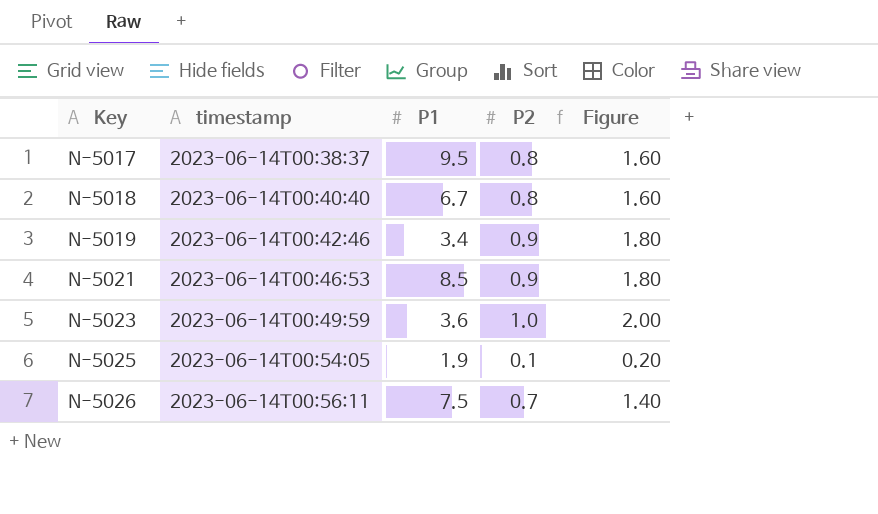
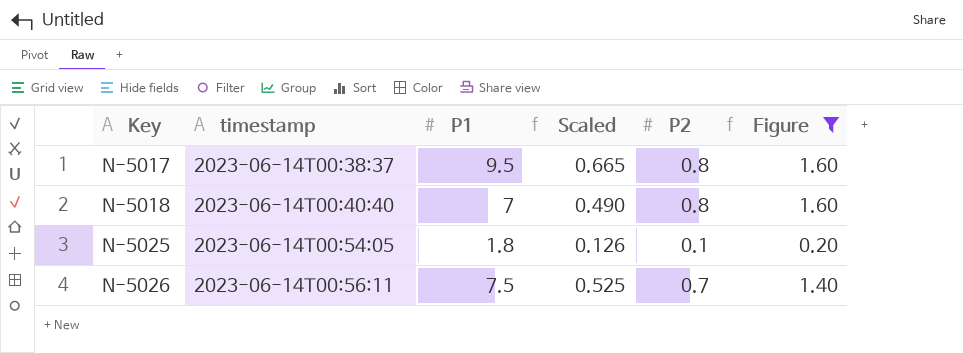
filter: none -> Figure <= 1.60
column Scaled | formula: none -> [P1] * 0.07
N-5018 | P1: 6.7 -> 7
N-5025 | P1: 1.9 -> 1.8

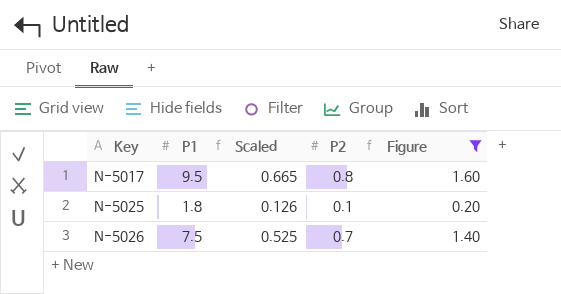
column timestamp | position: 2 -> none
row N-5018: 2023-06-14T00:40:40 | 7 | 0.490 | 0.8 | 1.60 -> none

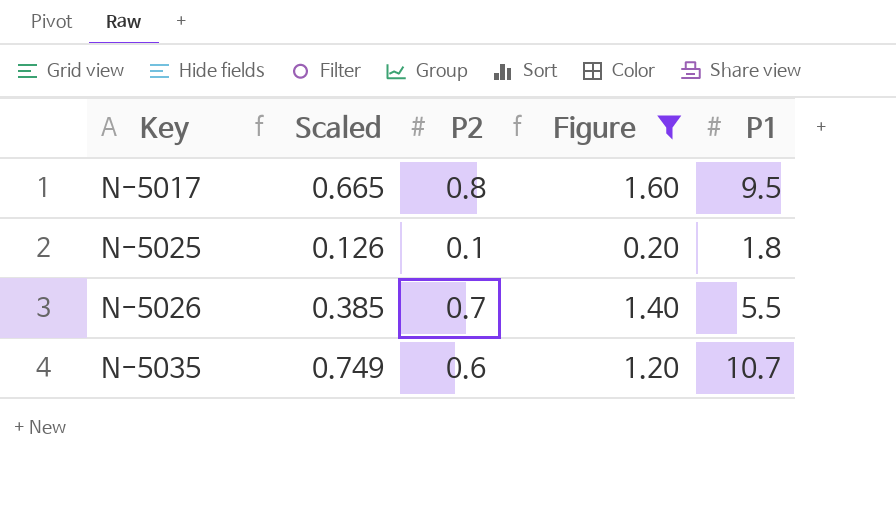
column P1 | position: 2 -> 5
N-5026 | Scaled: 0.525 -> 0.385
N-5026 | P1: 7.5 -> 5.5
row N-5035: none -> 0.749 | 0.6 | 1.20 | 10.7

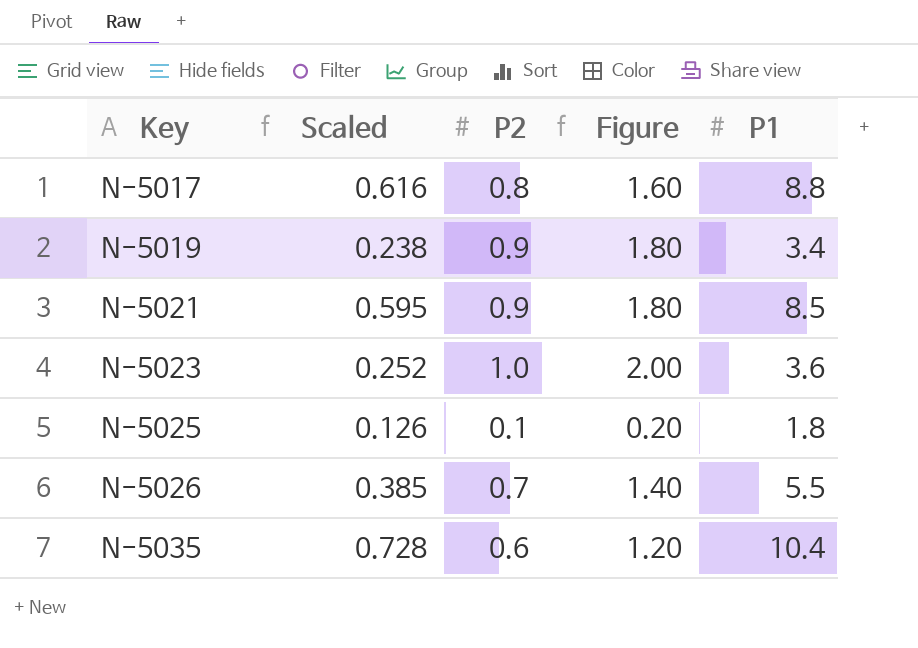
filter: Figure <= 1.60 -> none
N-5017 | Scaled: 0.665 -> 0.616
N-5017 | P1: 9.5 -> 8.8
N-5035 | Scaled: 0.749 -> 0.728
N-5035 | P1: 10.7 -> 10.4

